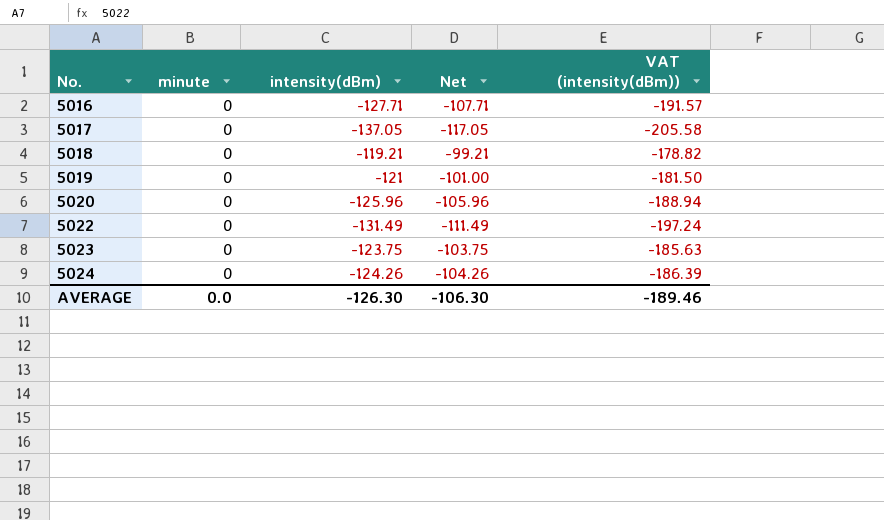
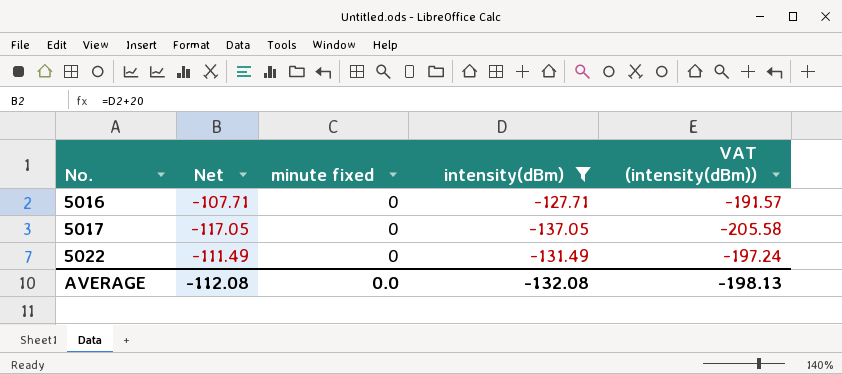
filter: none -> intensity(dBm) <= -127.71
column Net | position: 4 -> 2
column name: minute -> minute fixed
AVERAGE | Net: -106.30 -> -112.08
AVERAGE | intensity(dBm): -126.30 -> -132.08
AVERAGE | VAT (intensity(dBm)): -189.46 -> -198.13

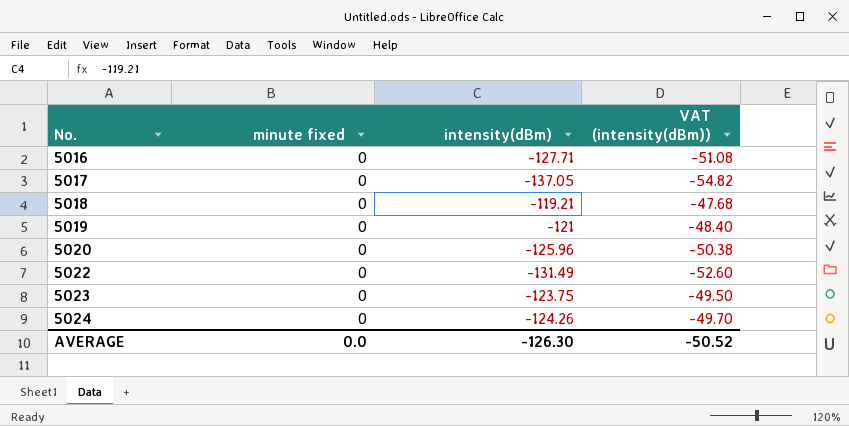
filter: intensity(dBm) <= -127.71 -> none
column Net | formula: [intensity(dBm)] + 20 -> none
column VAT (intensity(dBm)) | formula: [intensity(dBm)] * 1.5 -> [intensity(dBm)] * 0.4
AVERAGE | intensity(dBm): -132.08 -> -126.30
AVERAGE | VAT (intensity(dBm)): -198.13 -> -50.52

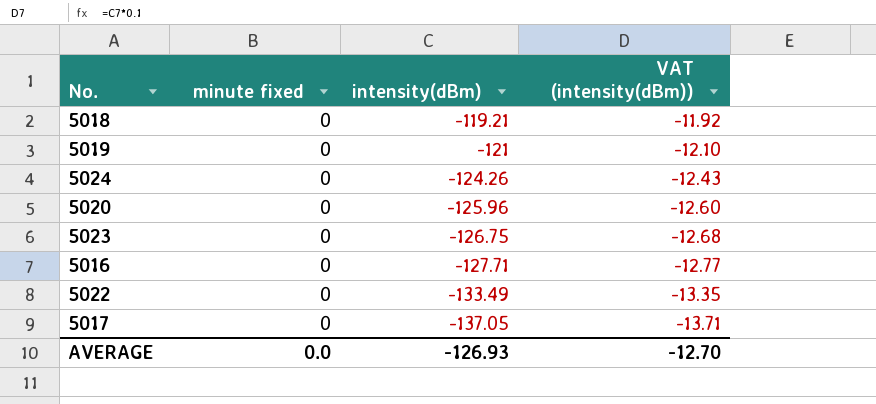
row order: No. ascending -> intensity(dBm) descending
column VAT (intensity(dBm)) | formula: [intensity(dBm)] * 0.4 -> [intensity(dBm)] * 0.1
5023 | intensity(dBm): -123.75 -> -126.75
5022 | intensity(dBm): -131.49 -> -133.49
AVERAGE | intensity(dBm): -126.30 -> -126.93
AVERAGE | VAT (intensity(dBm)): -50.52 -> -12.70

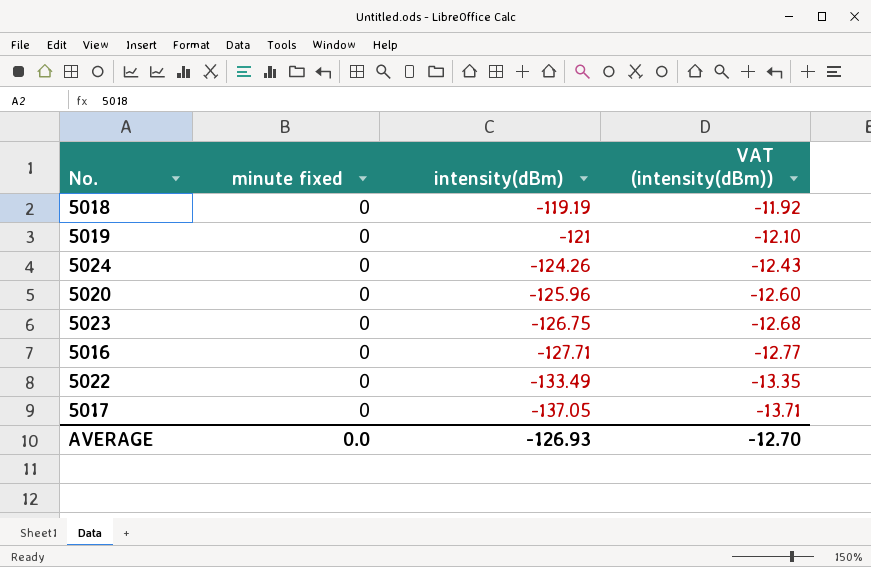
5018 | intensity(dBm): -119.21 -> -119.19

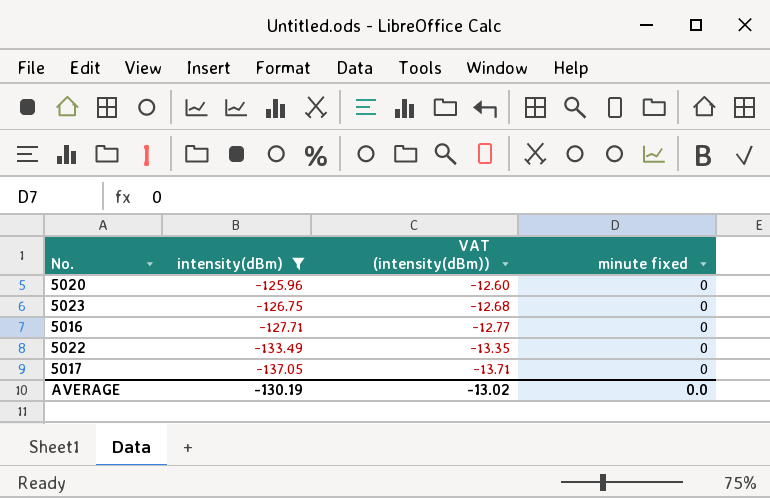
filter: none -> intensity(dBm) <= -125.96
column minute fixed | position: 2 -> 4
AVERAGE | intensity(dBm): -126.93 -> -130.19
AVERAGE | VAT (intensity(dBm)): -12.70 -> -13.02

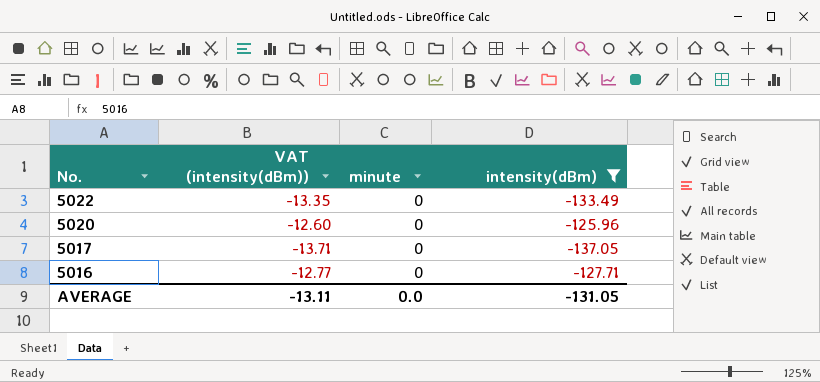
row order: intensity(dBm) descending -> No. descending
column name: minute fixed -> minute
column intensity(dBm) | position: 2 -> 4
row 5023: -126.75 | -12.68 | 0 -> none
AVERAGE | VAT (intensity(dBm)): -13.02 -> -13.11
AVERAGE | intensity(dBm): -130.19 -> -131.05

